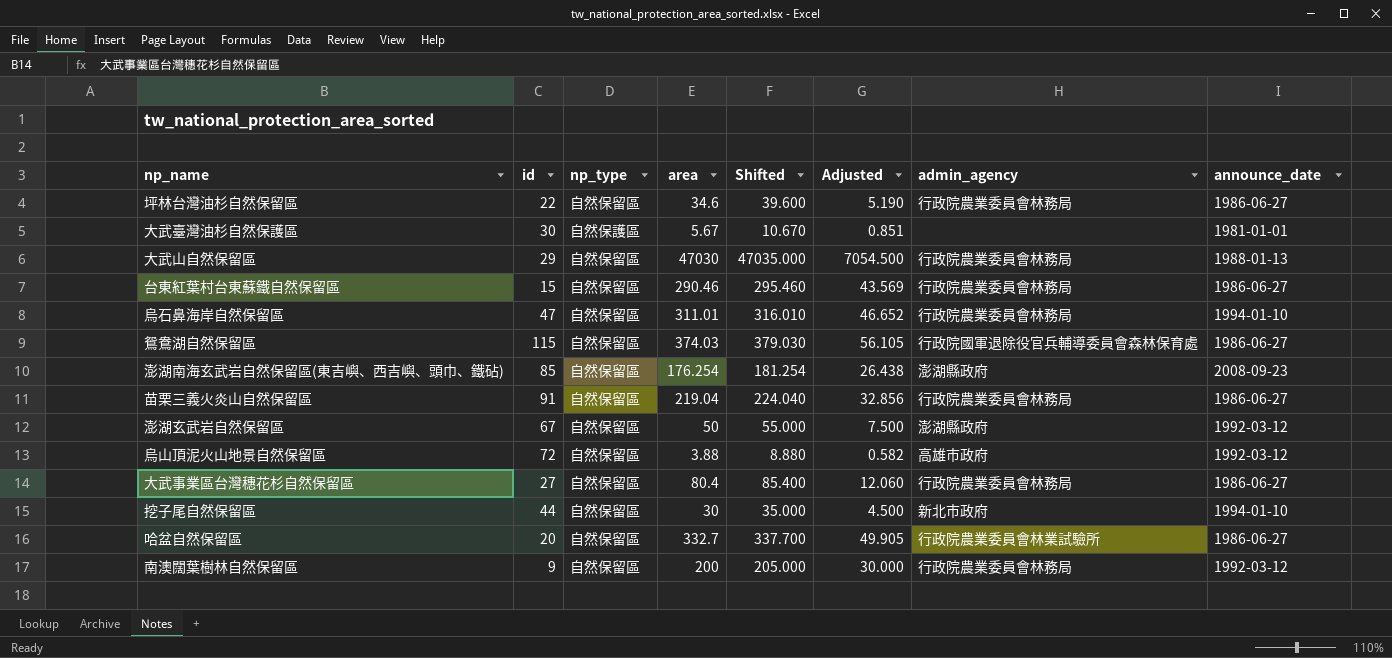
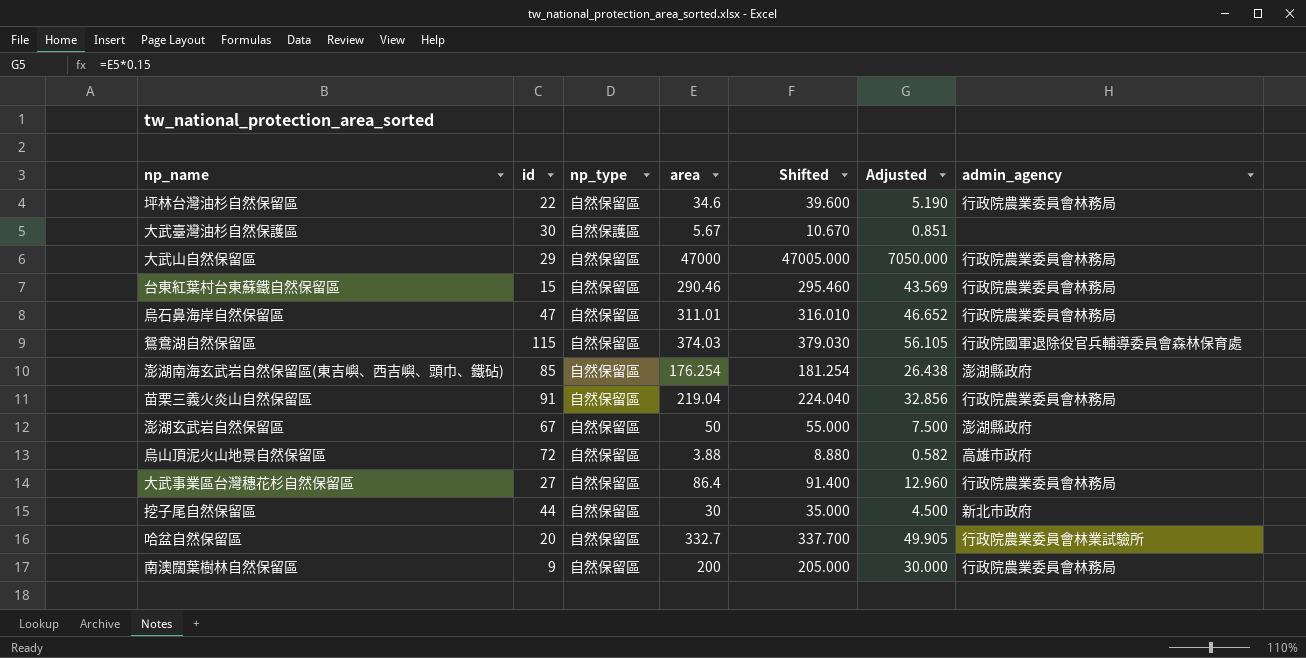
column announce_date | position: 8 -> none
大武山自然保留區 | area: 47030 -> 47000
大武山自然保留區 | Shifted: 47035.000 -> 47005.000
大武山自然保留區 | Adjusted: 7054.500 -> 7050.000
大武事業區台灣穗花杉自然保留區 | area: 80.4 -> 86.4
大武事業區台灣穗花杉自然保留區 | Shifted: 85.400 -> 91.400
大武事業區台灣穗花杉自然保留區 | Adjusted: 12.060 -> 12.960

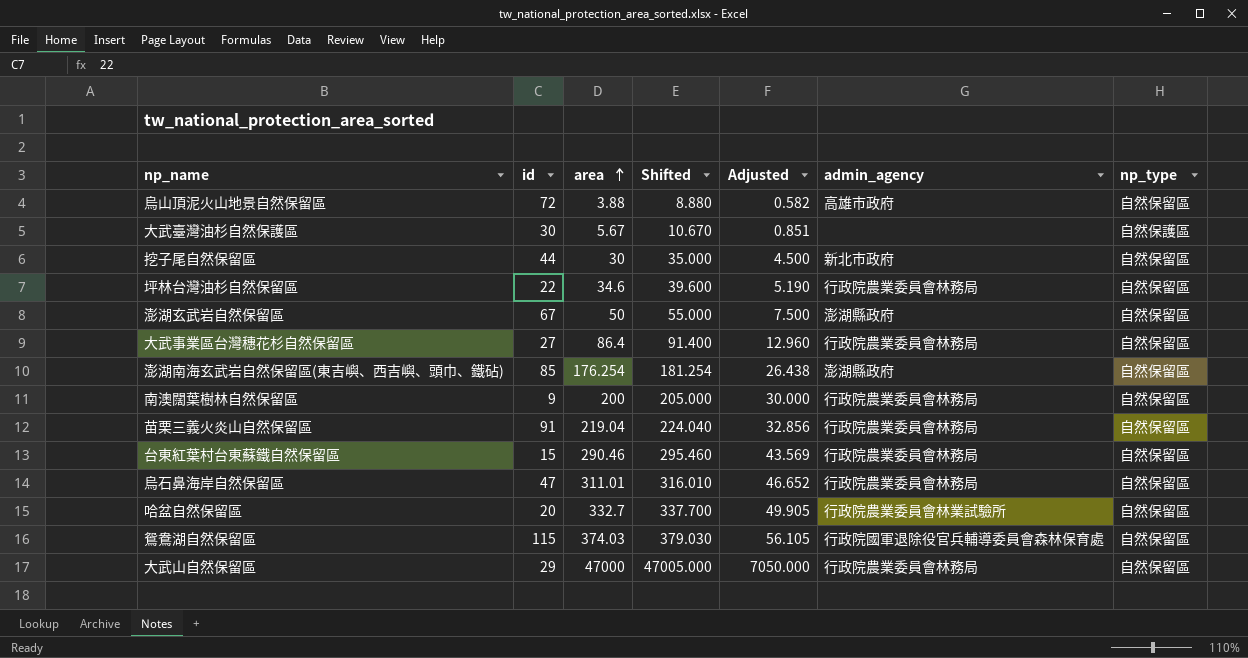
row order: none -> area ascending
column np_type | position: 3 -> 7

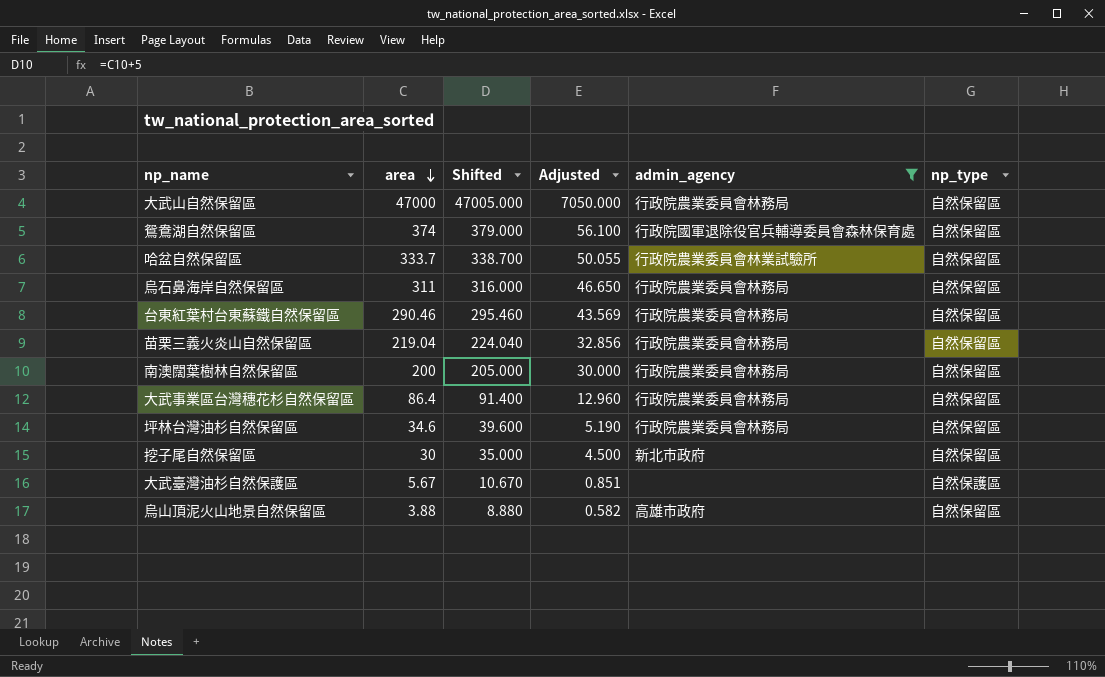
filter: none -> admin_agency != 澎湖縣政府
row order: area ascending -> area descending
column id | position: 2 -> none
鴛鴦湖自然保留區 | area: 374.03 -> 374
鴛鴦湖自然保留區 | Shifted: 379.030 -> 379.000
鴛鴦湖自然保留區 | Adjusted: 56.105 -> 56.100
哈盆自然保留區 | area: 332.7 -> 333.7
哈盆自然保留區 | Shifted: 337.700 -> 338.700
哈盆自然保留區 | Adjusted: 49.905 -> 50.055
烏石鼻海岸自然保留區 | area: 311.01 -> 311
烏石鼻海岸自然保留區 | Shifted: 316.010 -> 316.000
烏石鼻海岸自然保留區 | Adjusted: 46.652 -> 46.650

